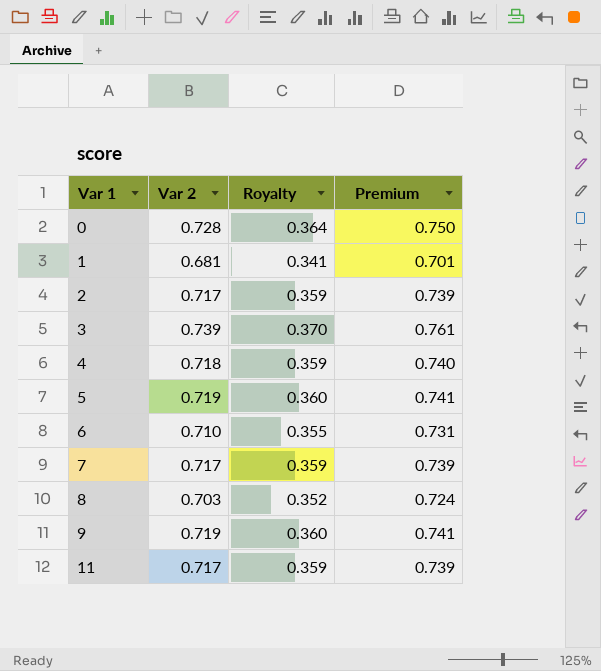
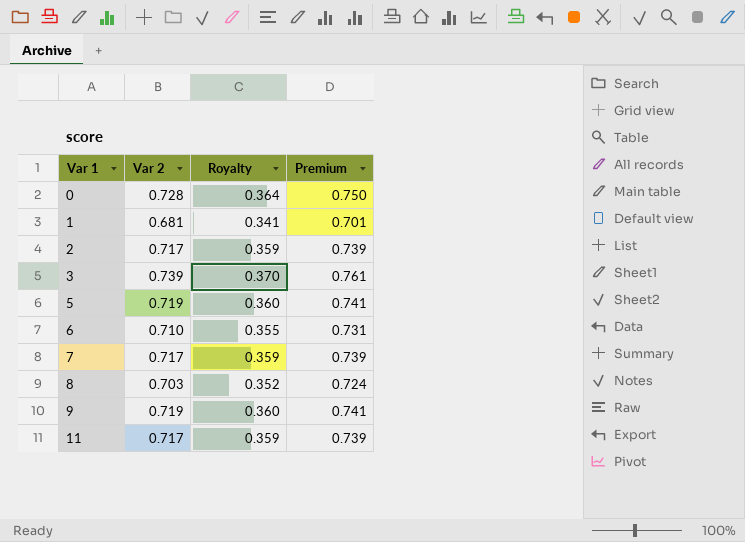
row 4: 0.718 | 0.359 | 0.740 -> none

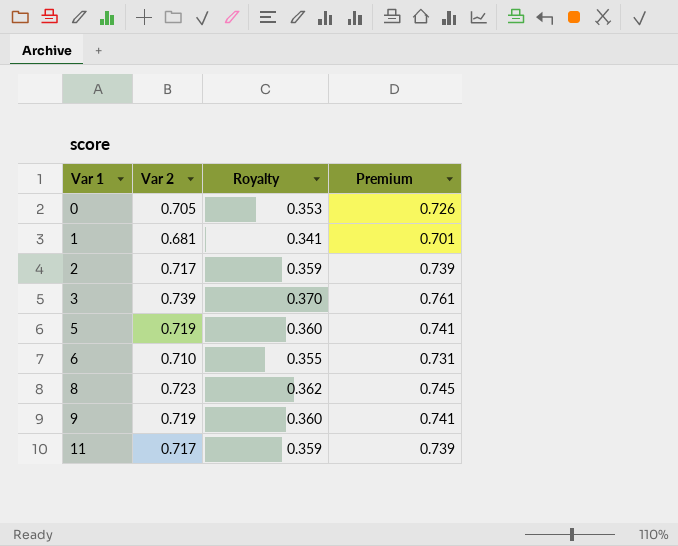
row 7: 0.717 | 0.359 | 0.739 -> none
0 | Var 2: 0.728 -> 0.705
0 | Royalty: 0.364 -> 0.353
0 | Premium: 0.750 -> 0.726
8 | Var 2: 0.703 -> 0.723
8 | Royalty: 0.352 -> 0.362
8 | Premium: 0.724 -> 0.745

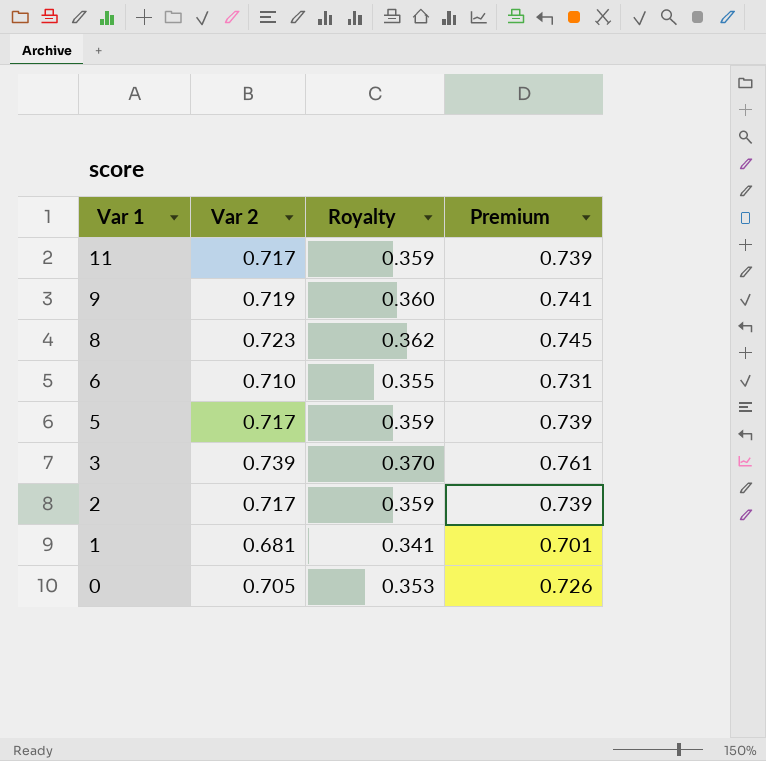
row order: Var 1 ascending -> Var 1 descending
5 | Var 2: 0.719 -> 0.717
5 | Royalty: 0.360 -> 0.359
5 | Premium: 0.741 -> 0.739

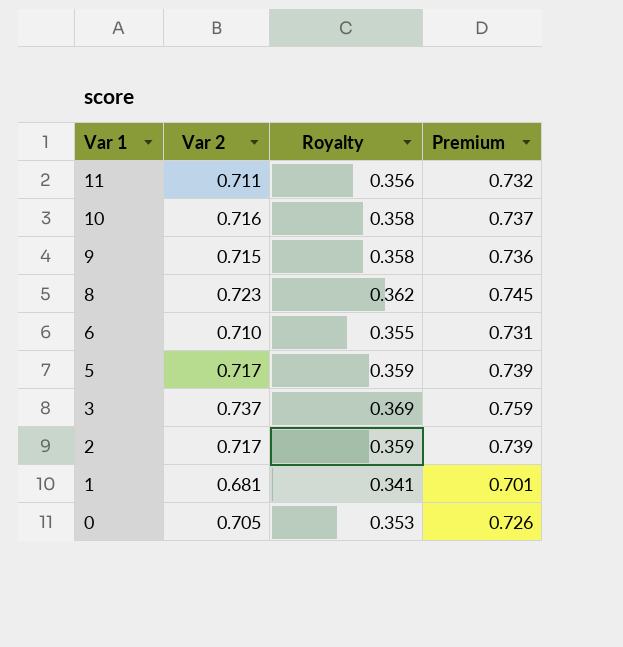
11 | Var 2: 0.717 -> 0.711
11 | Royalty: 0.359 -> 0.356
11 | Premium: 0.739 -> 0.732
row 10: none -> 0.716 | 0.358 | 0.737
9 | Var 2: 0.719 -> 0.715
9 | Royalty: 0.360 -> 0.358
9 | Premium: 0.741 -> 0.736
3 | Var 2: 0.739 -> 0.737
3 | Royalty: 0.370 -> 0.369
3 | Premium: 0.761 -> 0.759

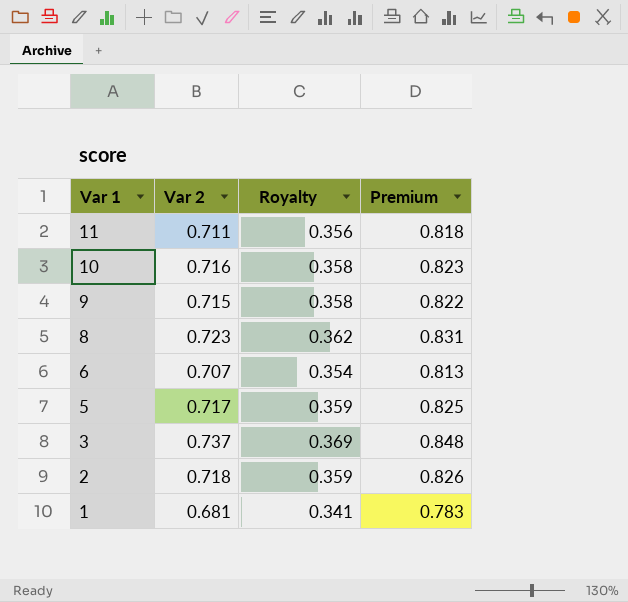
column Premium | formula: [Var 2] * 1.03 -> [Var 2] * 1.15
row 0: 0.705 | 0.353 | 0.726 -> none
6 | Var 2: 0.710 -> 0.707
6 | Royalty: 0.355 -> 0.354
2 | Var 2: 0.717 -> 0.718

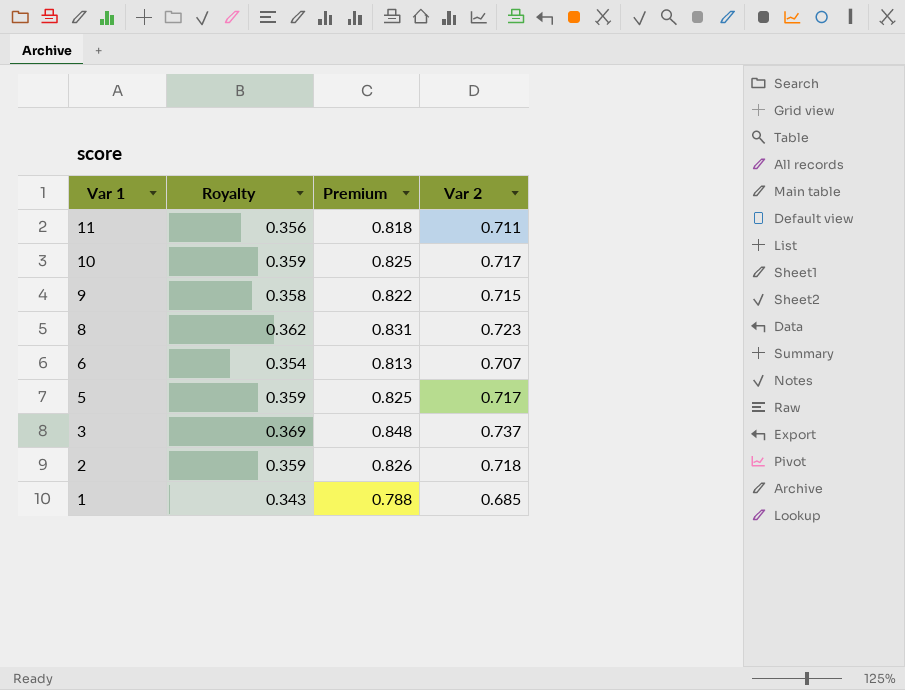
column Var 2 | position: 2 -> 4
10 | Royalty: 0.358 -> 0.359
10 | Premium: 0.823 -> 0.825
10 | Var 2: 0.716 -> 0.717
1 | Royalty: 0.341 -> 0.343
1 | Premium: 0.783 -> 0.788
1 | Var 2: 0.681 -> 0.685

